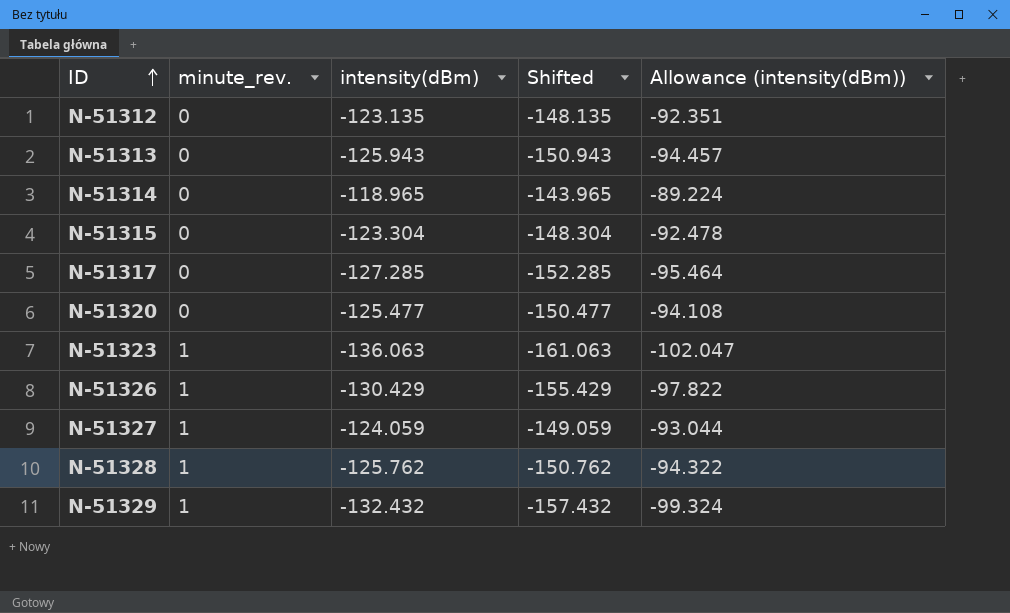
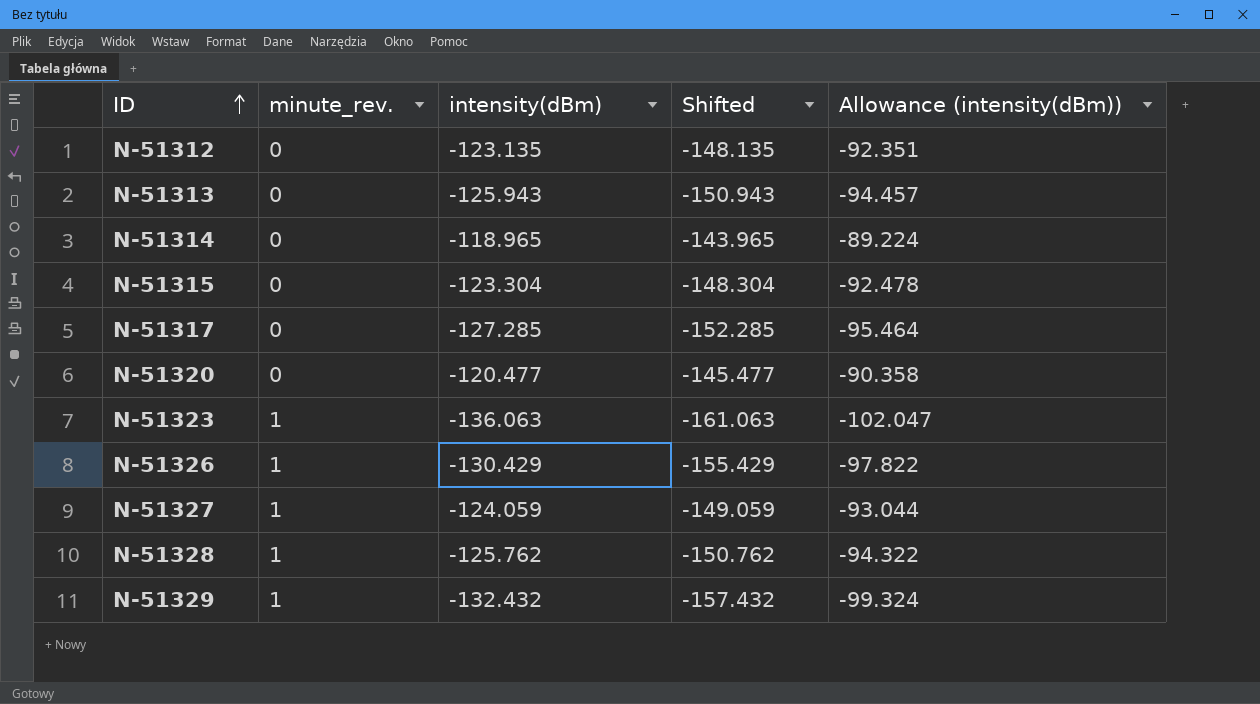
N-51320 | intensity(dBm): -125.477 -> -120.477
N-51320 | Shifted: -150.477 -> -145.477
N-51320 | Allowance (intensity(dBm)): -94.108 -> -90.358

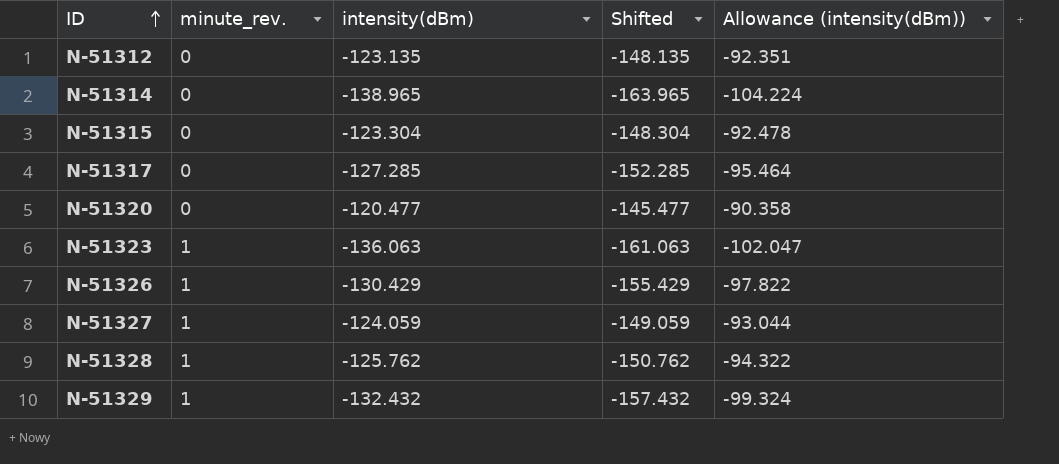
row N-51313: 0 | -125.943 | -150.943 | -94.457 -> none
N-51314 | intensity(dBm): -118.965 -> -138.965
N-51314 | Shifted: -143.965 -> -163.965
N-51314 | Allowance (intensity(dBm)): -89.224 -> -104.224

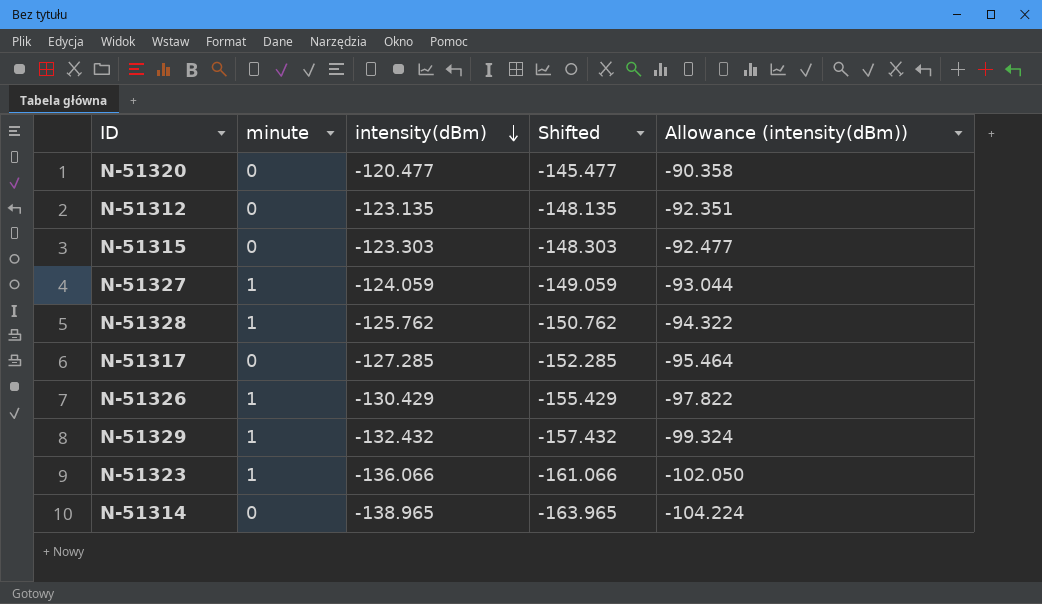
row order: ID ascending -> intensity(dBm) descending
column name: minute_rev. -> minute
N-51315 | intensity(dBm): -123.304 -> -123.303
N-51315 | Shifted: -148.304 -> -148.303
N-51315 | Allowance (intensity(dBm)): -92.478 -> -92.477
N-51323 | intensity(dBm): -136.063 -> -136.066
N-51323 | Shifted: -161.063 -> -161.066
N-51323 | Allowance (intensity(dBm)): -102.047 -> -102.050

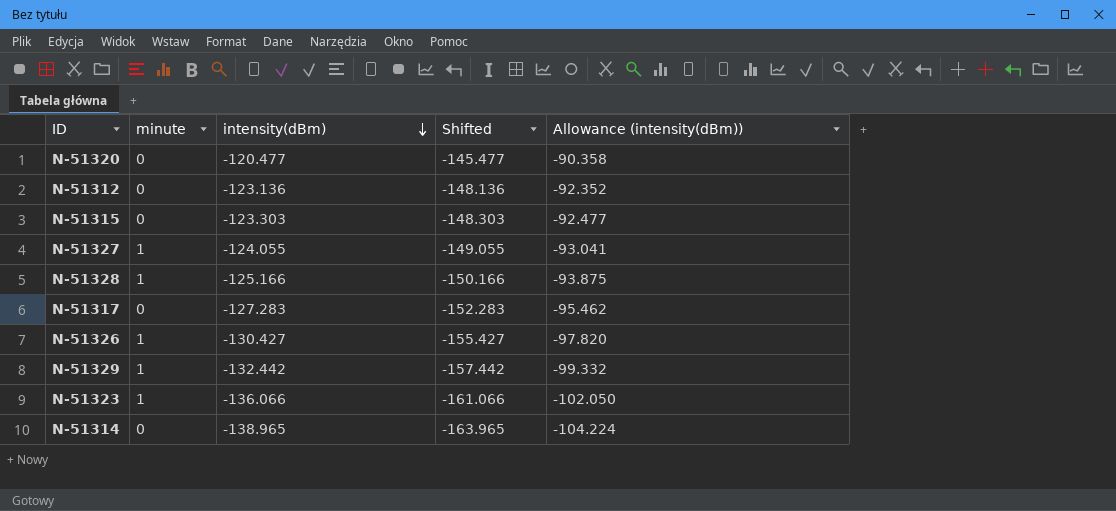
N-51312 | intensity(dBm): -123.135 -> -123.136
N-51312 | Shifted: -148.135 -> -148.136
N-51312 | Allowance (intensity(dBm)): -92.351 -> -92.352
N-51327 | intensity(dBm): -124.059 -> -124.055
N-51327 | Shifted: -149.059 -> -149.055
N-51327 | Allowance (intensity(dBm)): -93.044 -> -93.041
N-51328 | intensity(dBm): -125.762 -> -125.166
N-51328 | Shifted: -150.762 -> -150.166
N-51328 | Allowance (intensity(dBm)): -94.322 -> -93.875
N-51317 | intensity(dBm): -127.285 -> -127.283
N-51317 | Shifted: -152.285 -> -152.283
N-51317 | Allowance (intensity(dBm)): -95.464 -> -95.462
N-51326 | intensity(dBm): -130.429 -> -130.427
N-51326 | Shifted: -155.429 -> -155.427
N-51326 | Allowance (intensity(dBm)): -97.822 -> -97.820
N-51329 | intensity(dBm): -132.432 -> -132.442
N-51329 | Shifted: -157.432 -> -157.442
N-51329 | Allowance (intensity(dBm)): -99.324 -> -99.332

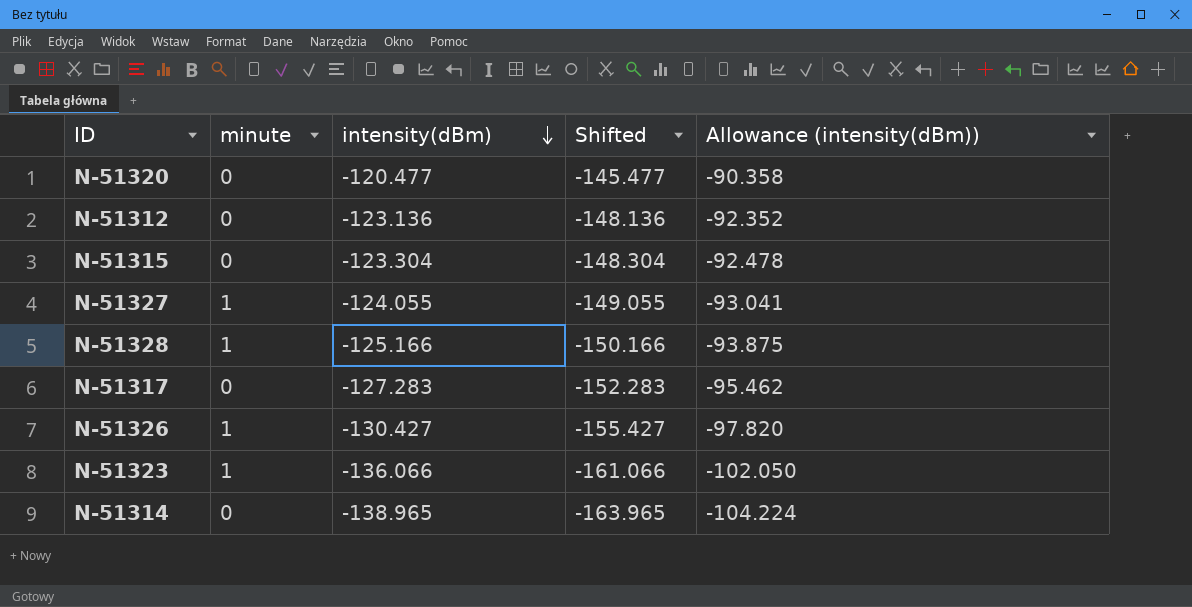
row N-51329: 1 | -132.442 | -157.442 | -99.332 -> none
N-51315 | intensity(dBm): -123.303 -> -123.304
N-51315 | Shifted: -148.303 -> -148.304
N-51315 | Allowance (intensity(dBm)): -92.477 -> -92.478

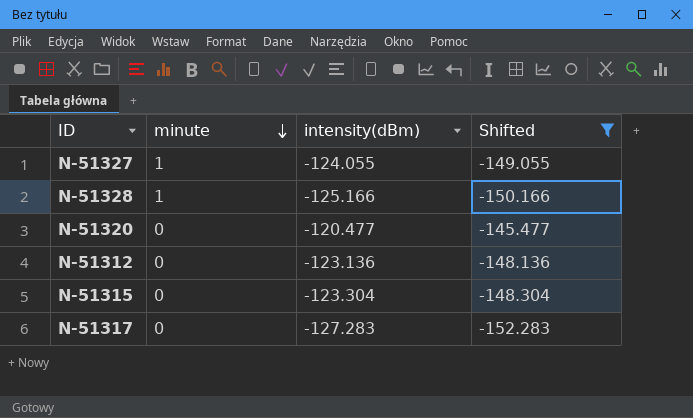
filter: none -> Shifted >= -152.283
row order: intensity(dBm) descending -> minute descending
column Allowance (intensity(dBm)) | formula: [intensity(dBm)] * 0.75 -> none

